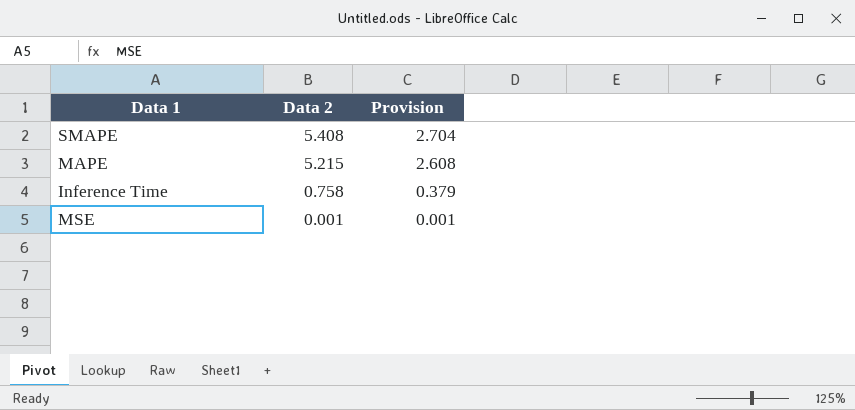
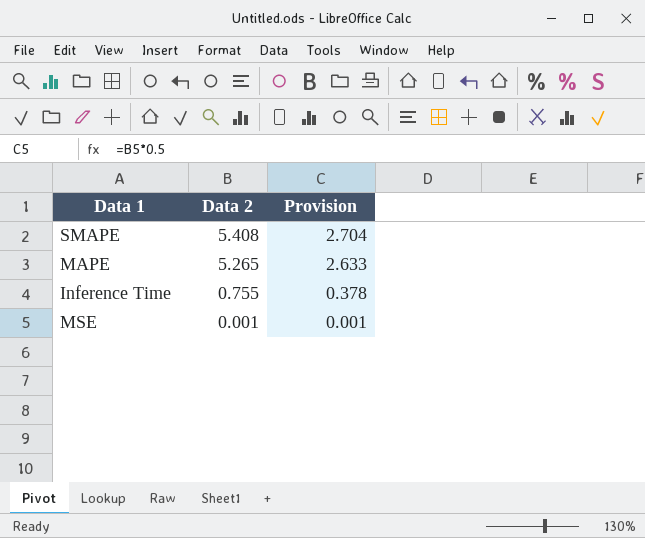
MAPE | Data 2: 5.215 -> 5.265
MAPE | Provision: 2.608 -> 2.633
Inference Time | Data 2: 0.758 -> 0.755
Inference Time | Provision: 0.379 -> 0.378

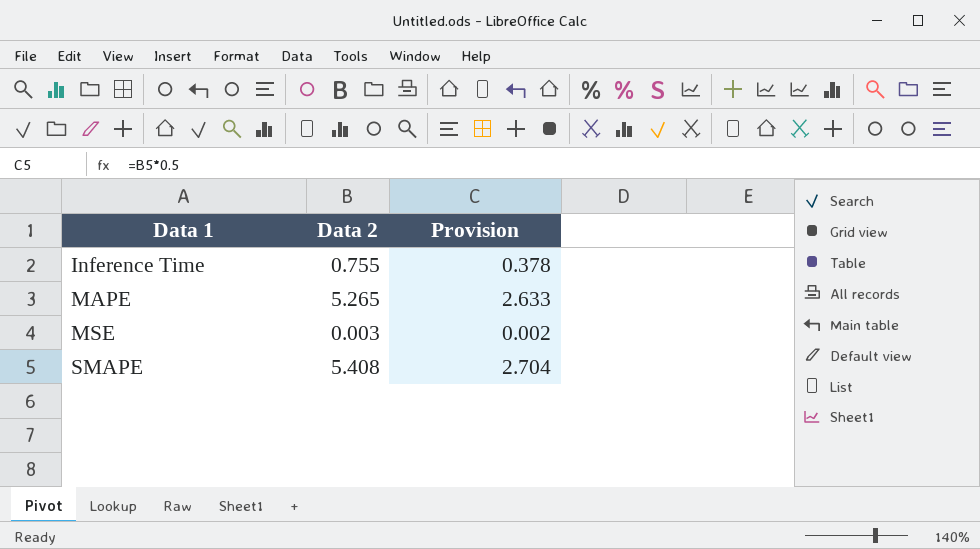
row order: Data 2 descending -> Data 1 ascending
MSE | Data 2: 0.001 -> 0.003
MSE | Provision: 0.001 -> 0.002

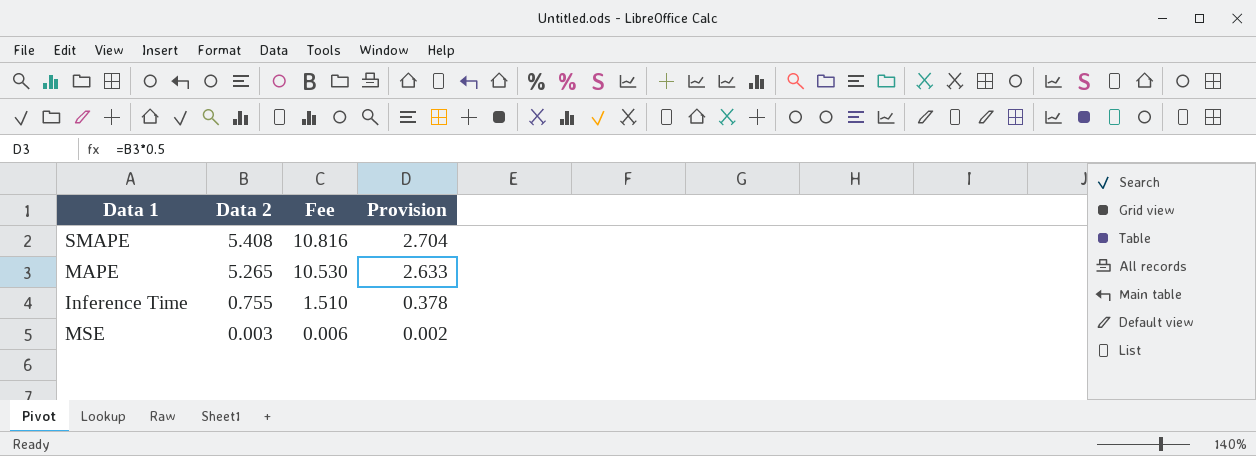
row order: Data 1 ascending -> Data 2 descending
column Fee | formula: none -> [Data 2] * 2

